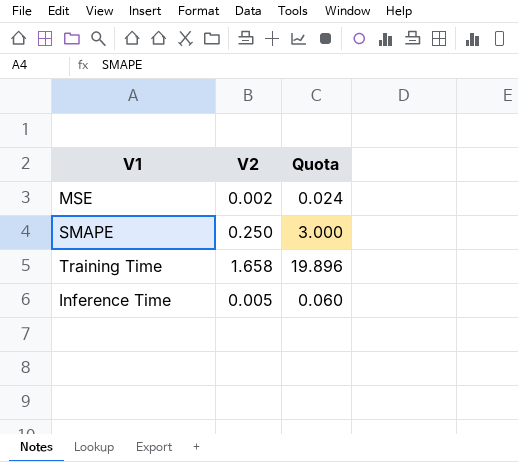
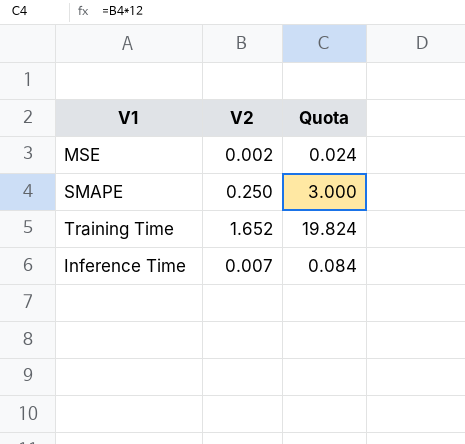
Training Time | V2: 1.658 -> 1.652
Training Time | Quota: 19.896 -> 19.824
Inference Time | V2: 0.005 -> 0.007
Inference Time | Quota: 0.060 -> 0.084

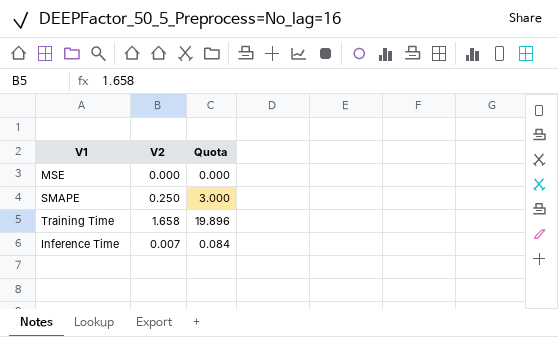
MSE | V2: 0.002 -> 0.000
MSE | Quota: 0.024 -> 0.000
Training Time | V2: 1.652 -> 1.658
Training Time | Quota: 19.824 -> 19.896

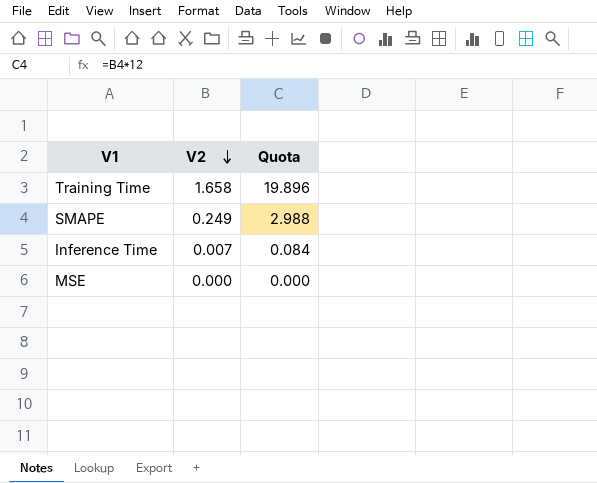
row order: none -> V2 descending
SMAPE | V2: 0.250 -> 0.249
SMAPE | Quota: 3.000 -> 2.988

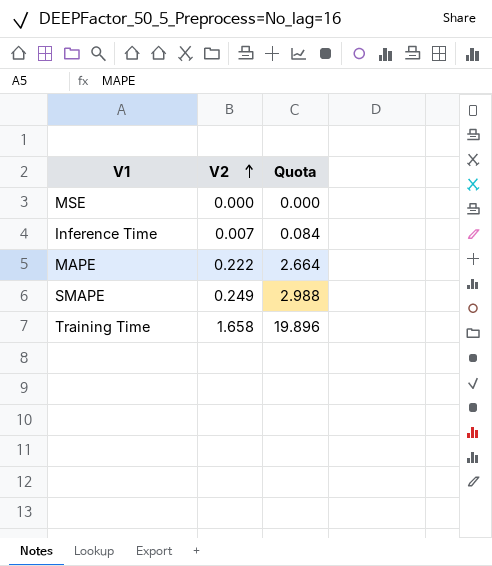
row order: V2 descending -> V2 ascending
row MAPE: none -> 0.222 | 2.664

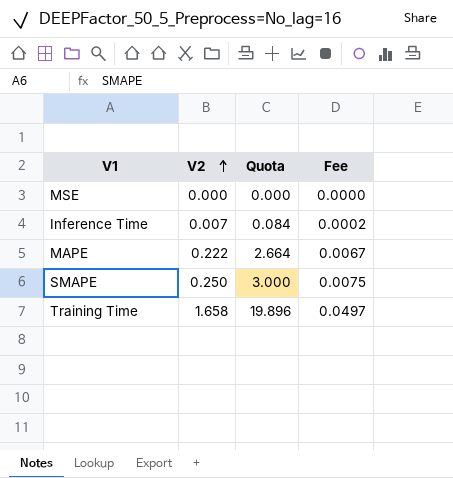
column Fee | formula: none -> [V2] * 0.03
SMAPE | V2: 0.249 -> 0.250
SMAPE | Quota: 2.988 -> 3.000

